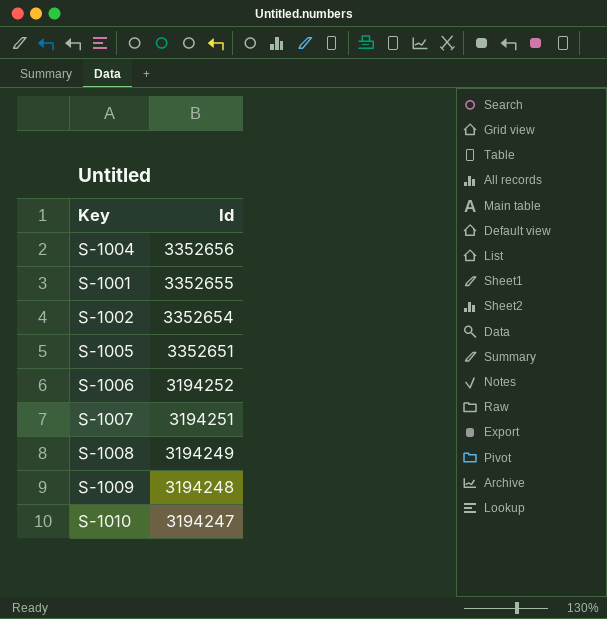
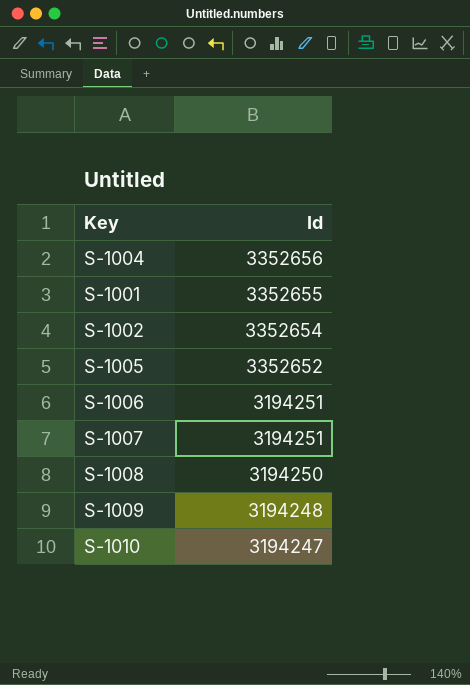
S-1005 | Id: 3352651 -> 3352652
S-1006 | Id: 3194252 -> 3194251
S-1008 | Id: 3194249 -> 3194250

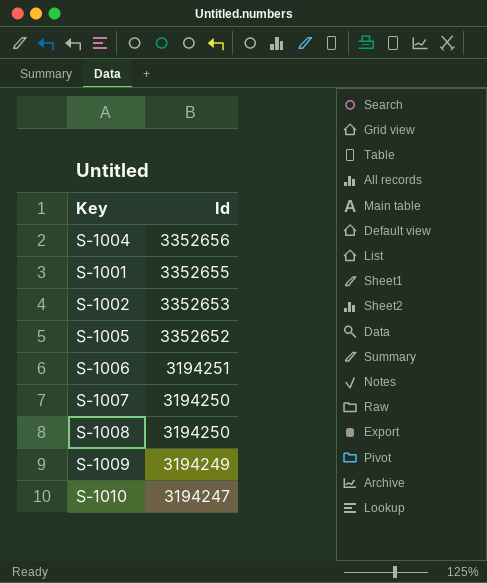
S-1002 | Id: 3352654 -> 3352653
S-1007 | Id: 3194251 -> 3194250
S-1009 | Id: 3194248 -> 3194249

